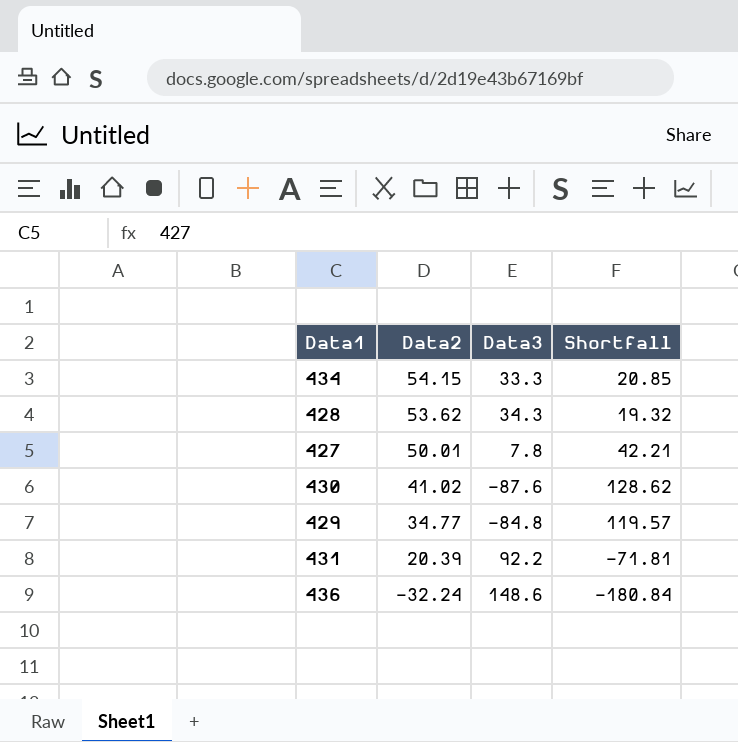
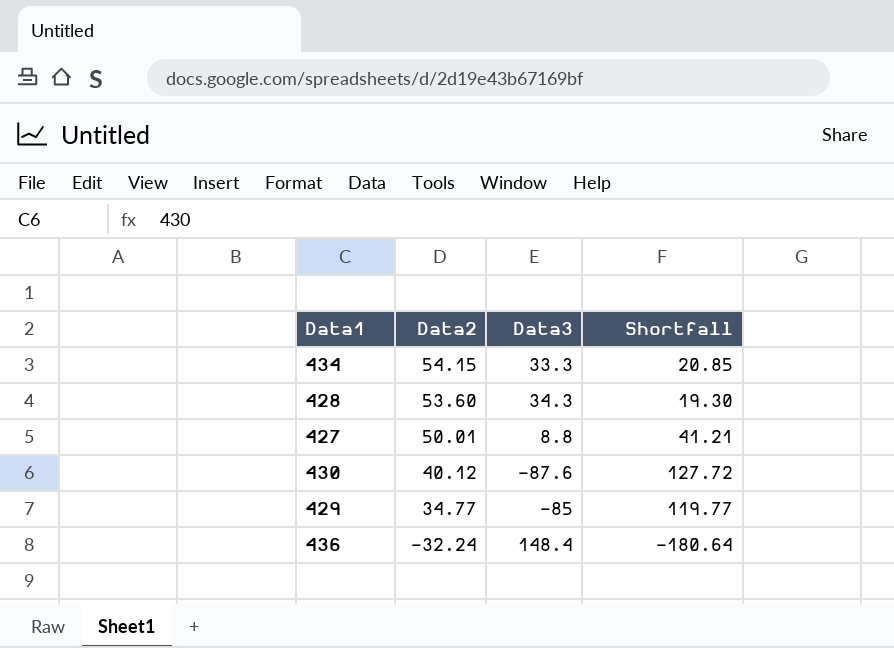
row 431: 20.39 | 92.2 | -71.81 -> none
428 | Data2: 53.62 -> 53.60
428 | Shortfall: 19.32 -> 19.30
427 | Data3: 7.8 -> 8.8
427 | Shortfall: 42.21 -> 41.21
430 | Data2: 41.02 -> 40.12
430 | Shortfall: 128.62 -> 127.72
429 | Data3: -84.8 -> -85
429 | Shortfall: 119.57 -> 119.77
436 | Data3: 148.6 -> 148.4
436 | Shortfall: -180.84 -> -180.64

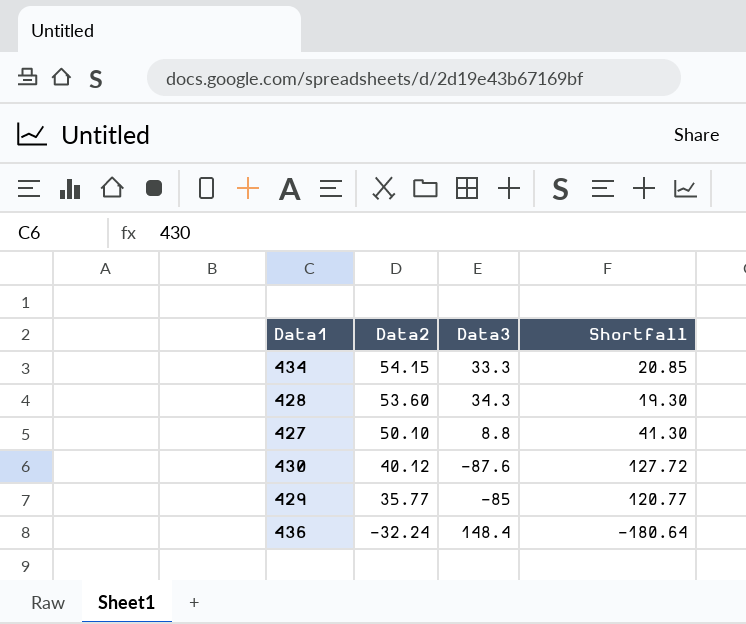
427 | Data2: 50.01 -> 50.10
427 | Shortfall: 41.21 -> 41.30
429 | Data2: 34.77 -> 35.77
429 | Shortfall: 119.77 -> 120.77

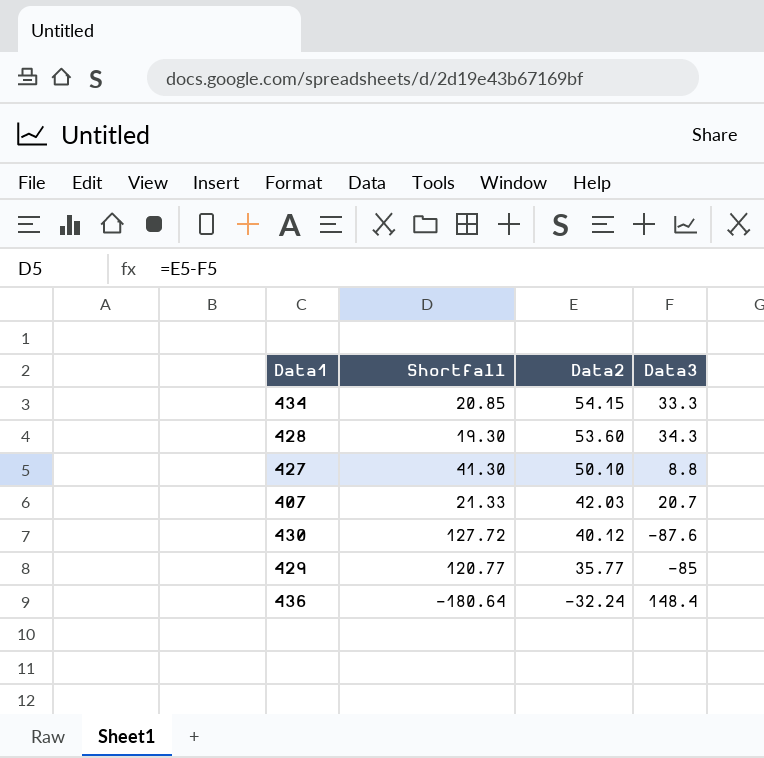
column Shortfall | position: 4 -> 2
row 407: none -> 21.33 | 42.03 | 20.7

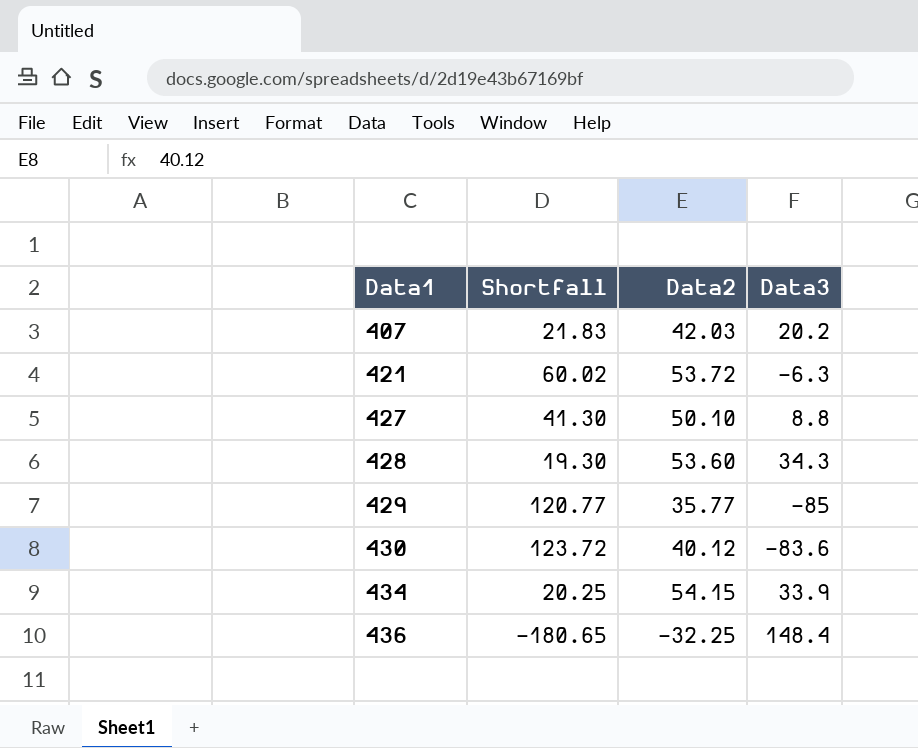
row order: Data2 descending -> Data1 ascending
407 | Shortfall: 21.33 -> 21.83
407 | Data3: 20.7 -> 20.2
row 421: none -> 60.02 | 53.72 | -6.3
430 | Shortfall: 127.72 -> 123.72
430 | Data3: -87.6 -> -83.6
434 | Shortfall: 20.85 -> 20.25
434 | Data3: 33.3 -> 33.9
436 | Shortfall: -180.64 -> -180.65
436 | Data2: -32.24 -> -32.25

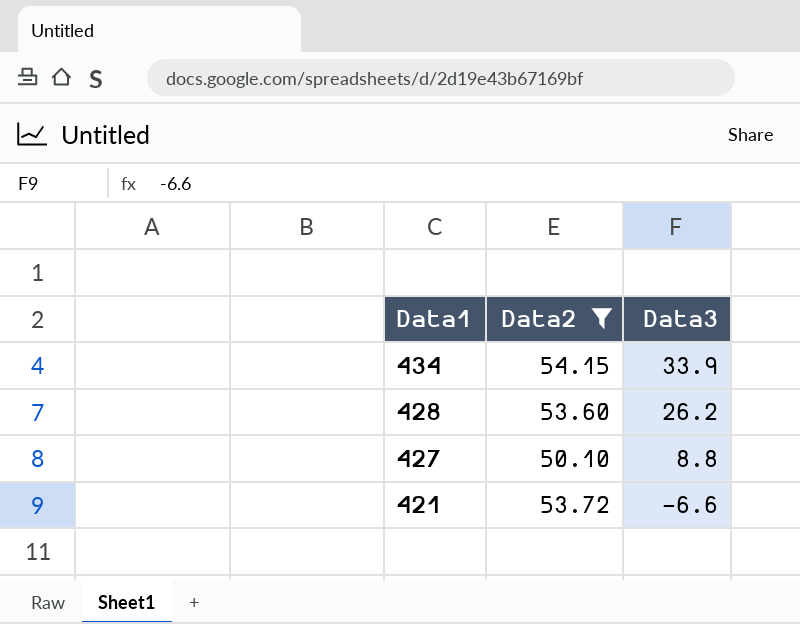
filter: none -> Data2 >= 50.10
row order: Data1 ascending -> Data1 descending
column Shortfall | formula: [Data2] - [Data3] -> none
428 | Data3: 34.3 -> 26.2
421 | Data3: -6.3 -> -6.6

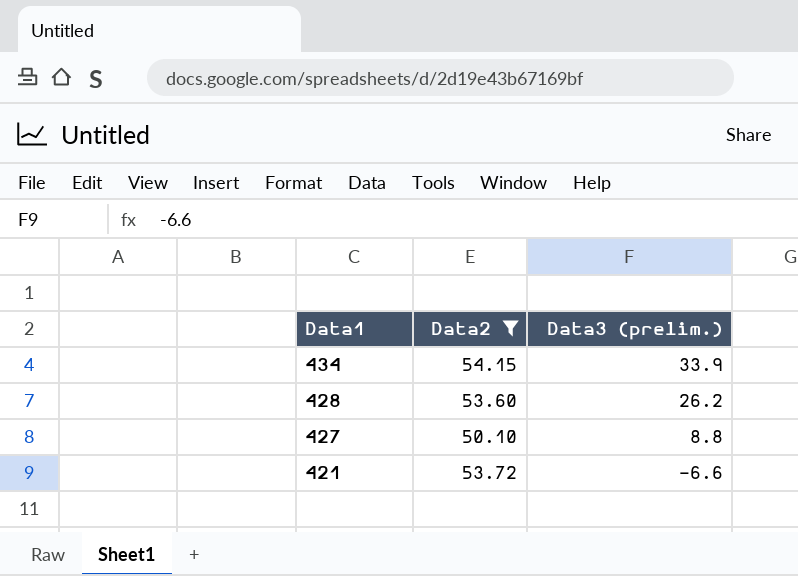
column name: Data3 -> Data3 (prelim.)

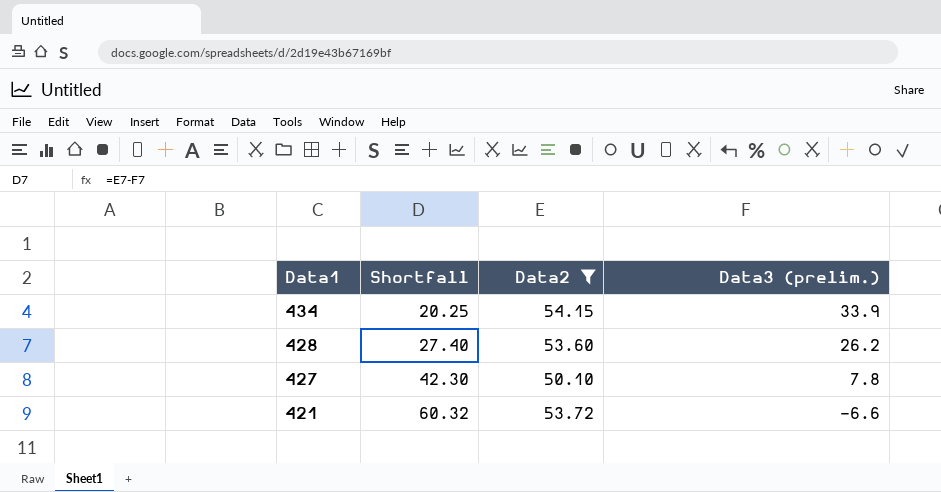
column Shortfall | formula: none -> [Data2] - [Data3 (prelim.)]
427 | Data3 (prelim.): 8.8 -> 7.8

